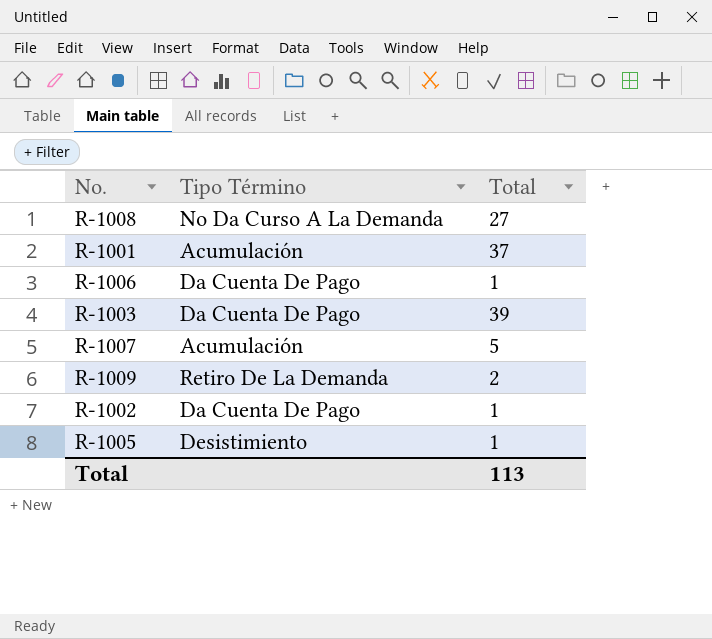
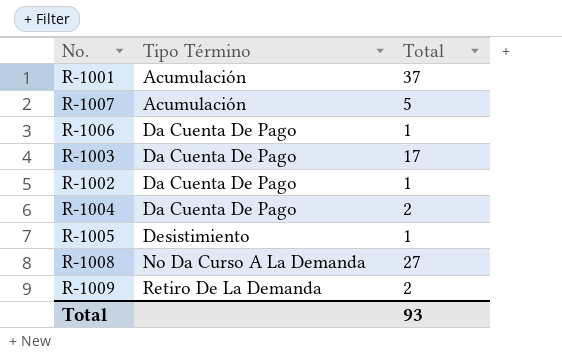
row order: none -> Tipo Término ascending
R-1003 | Total: 39 -> 17
row R-1004: none -> Da Cuenta De Pago | 2
Total | Total: 113 -> 93

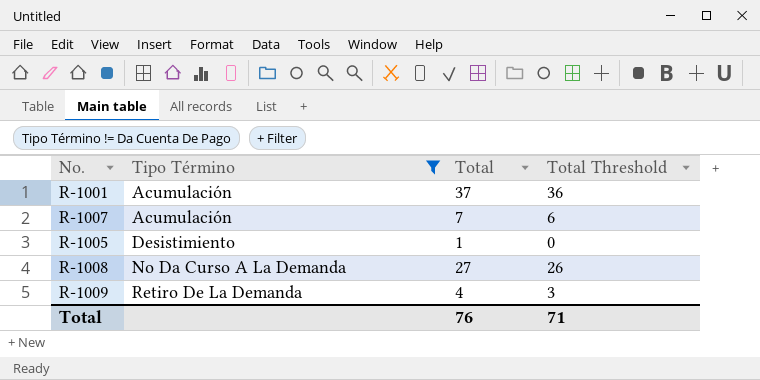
filter: none -> Tipo Término != Da Cuenta De Pago
column Total Threshold | formula: none -> [Total] - 1
R-1007 | Total: 5 -> 7
R-1009 | Total: 2 -> 4
Total | Total: 93 -> 76

